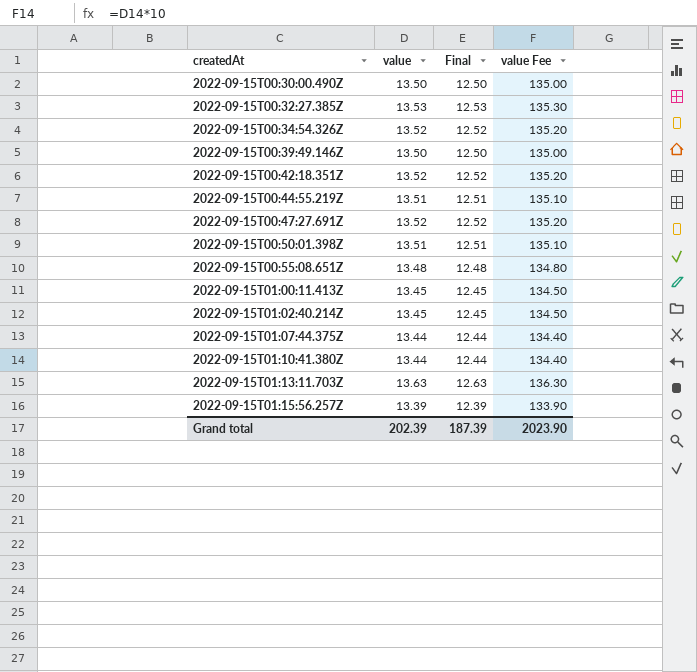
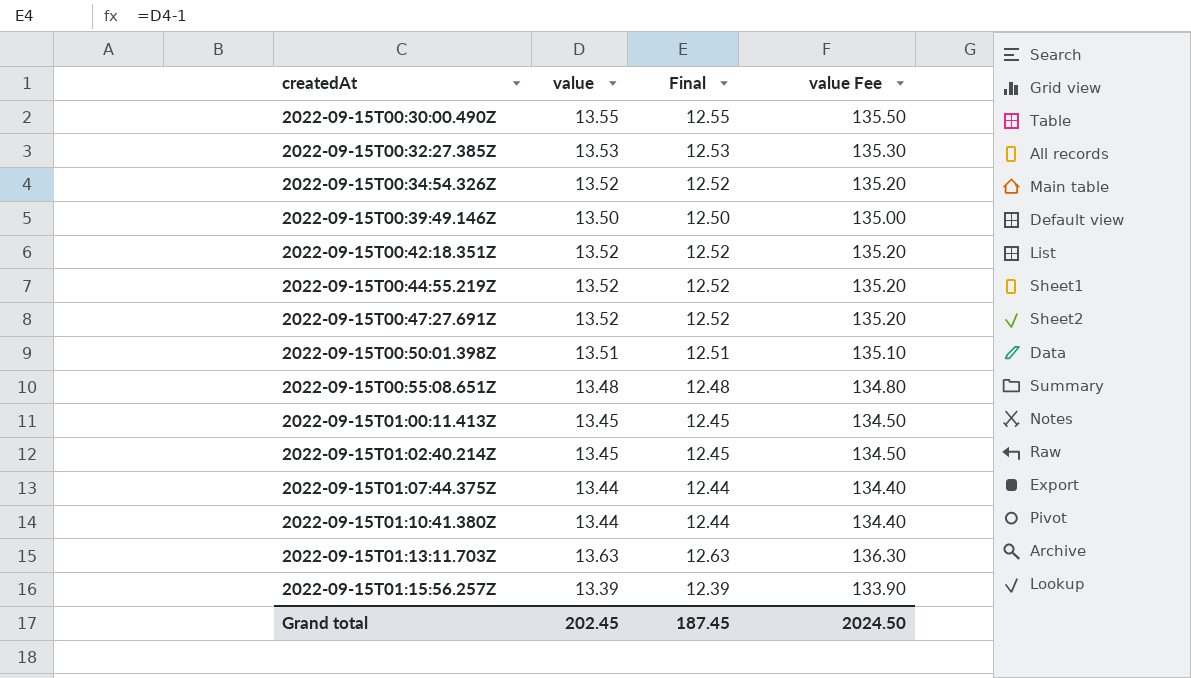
2022-09-15T00:30:00.490Z | value: 13.50 -> 13.55
2022-09-15T00:30:00.490Z | Final: 12.50 -> 12.55
2022-09-15T00:30:00.490Z | value Fee: 135.00 -> 135.50
2022-09-15T00:44:55.219Z | value: 13.51 -> 13.52
2022-09-15T00:44:55.219Z | Final: 12.51 -> 12.52
2022-09-15T00:44:55.219Z | value Fee: 135.10 -> 135.20
Grand total | value: 202.39 -> 202.45
Grand total | Final: 187.39 -> 187.45
Grand total | value Fee: 2023.90 -> 2024.50

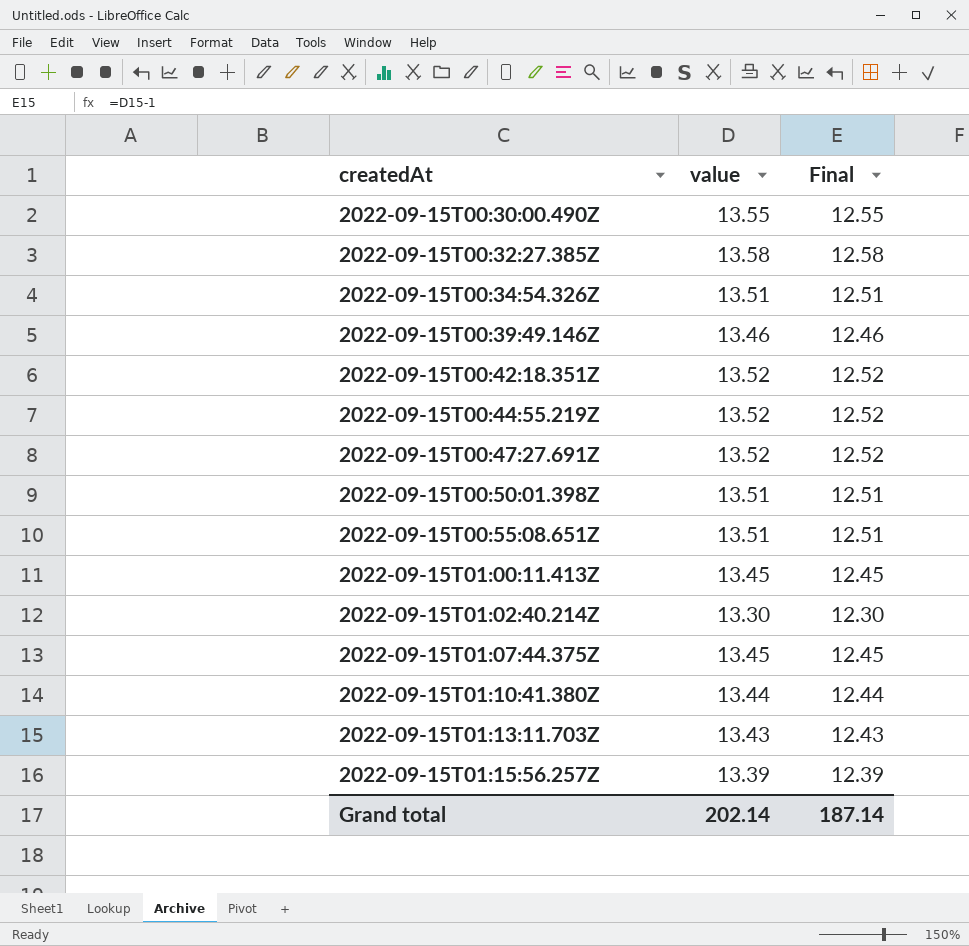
column value Fee | formula: [value] * 10 -> none
2022-09-15T00:32:27.385Z | value: 13.53 -> 13.58
2022-09-15T00:32:27.385Z | Final: 12.53 -> 12.58
2022-09-15T00:34:54.326Z | value: 13.52 -> 13.51
2022-09-15T00:34:54.326Z | Final: 12.52 -> 12.51
2022-09-15T00:39:49.146Z | value: 13.50 -> 13.46
2022-09-15T00:39:49.146Z | Final: 12.50 -> 12.46
2022-09-15T00:55:08.651Z | value: 13.48 -> 13.51
2022-09-15T00:55:08.651Z | Final: 12.48 -> 12.51
2022-09-15T01:02:40.214Z | value: 13.45 -> 13.30
2022-09-15T01:02:40.214Z | Final: 12.45 -> 12.30
2022-09-15T01:07:44.375Z | value: 13.44 -> 13.45
2022-09-15T01:07:44.375Z | Final: 12.44 -> 12.45
2022-09-15T01:13:11.703Z | value: 13.63 -> 13.43
2022-09-15T01:13:11.703Z | Final: 12.63 -> 12.43
Grand total | value: 202.45 -> 202.14
Grand total | Final: 187.45 -> 187.14

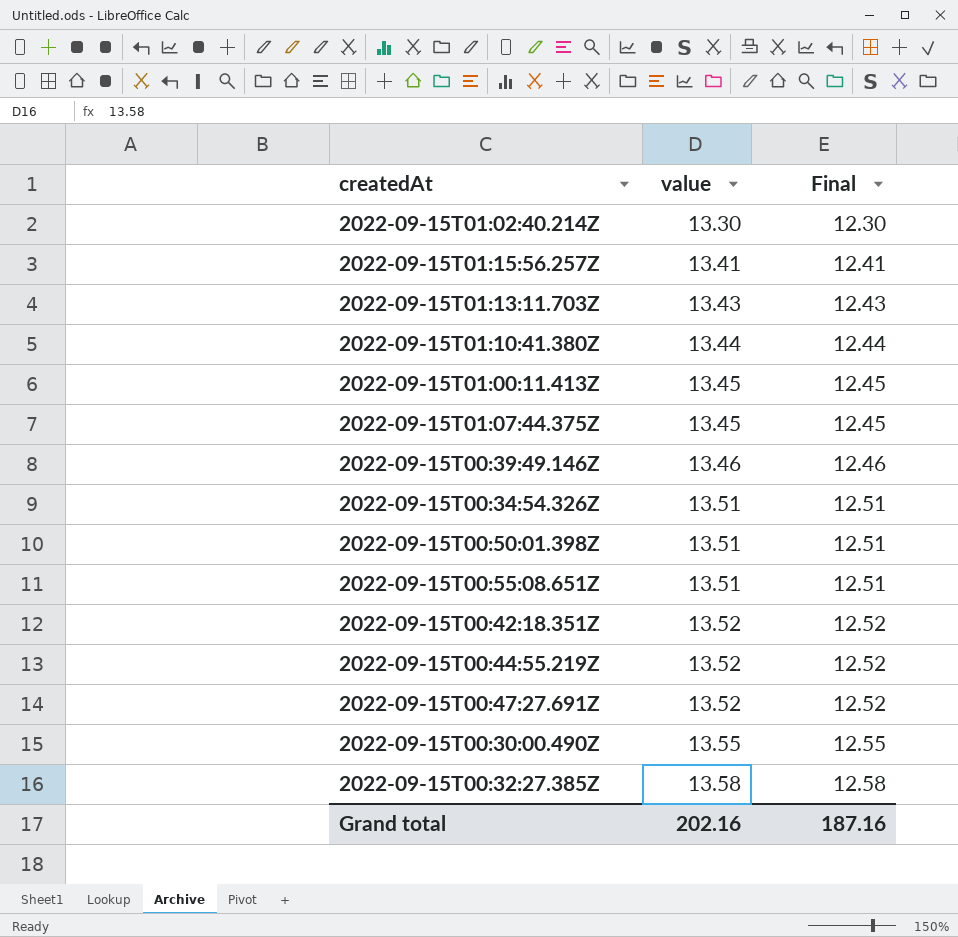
row order: createdAt ascending -> value ascending
2022-09-15T01:15:56.257Z | value: 13.39 -> 13.41
2022-09-15T01:15:56.257Z | Final: 12.39 -> 12.41
Grand total | value: 202.14 -> 202.16
Grand total | Final: 187.14 -> 187.16

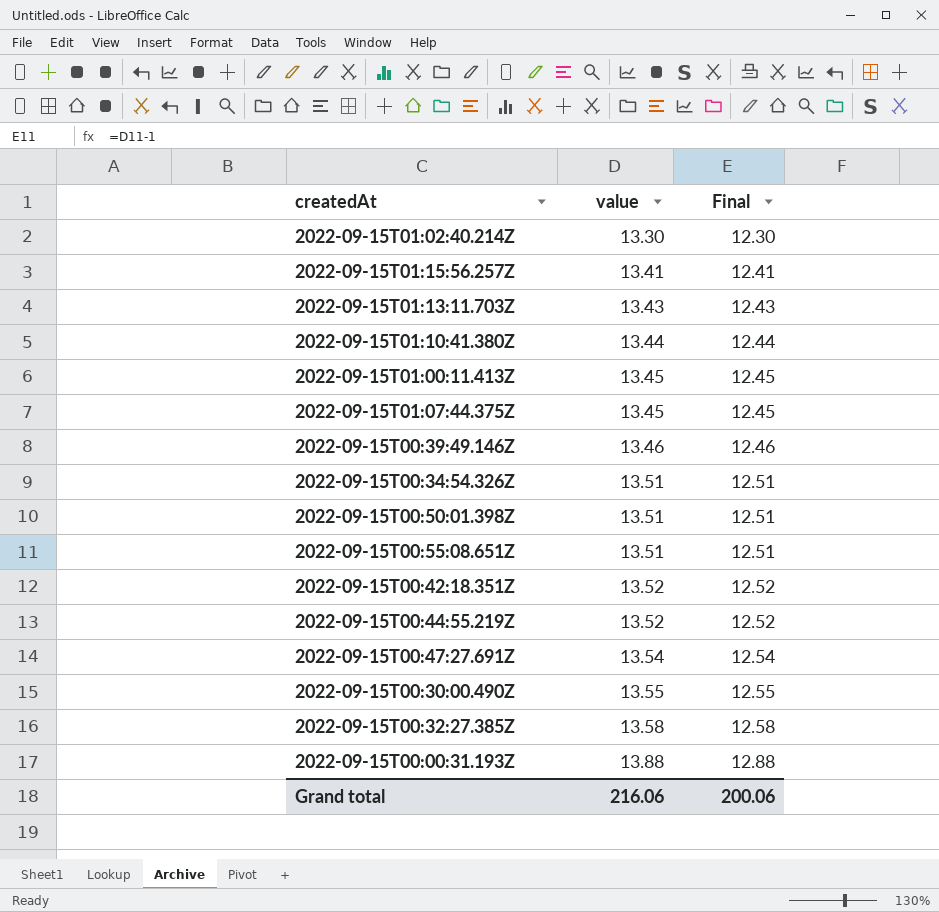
2022-09-15T00:47:27.691Z | value: 13.52 -> 13.54
2022-09-15T00:47:27.691Z | Final: 12.52 -> 12.54
row 2022-09-15T00:00:31.193Z: none -> 13.88 | 12.88
Grand total | value: 202.16 -> 216.06
Grand total | Final: 187.16 -> 200.06

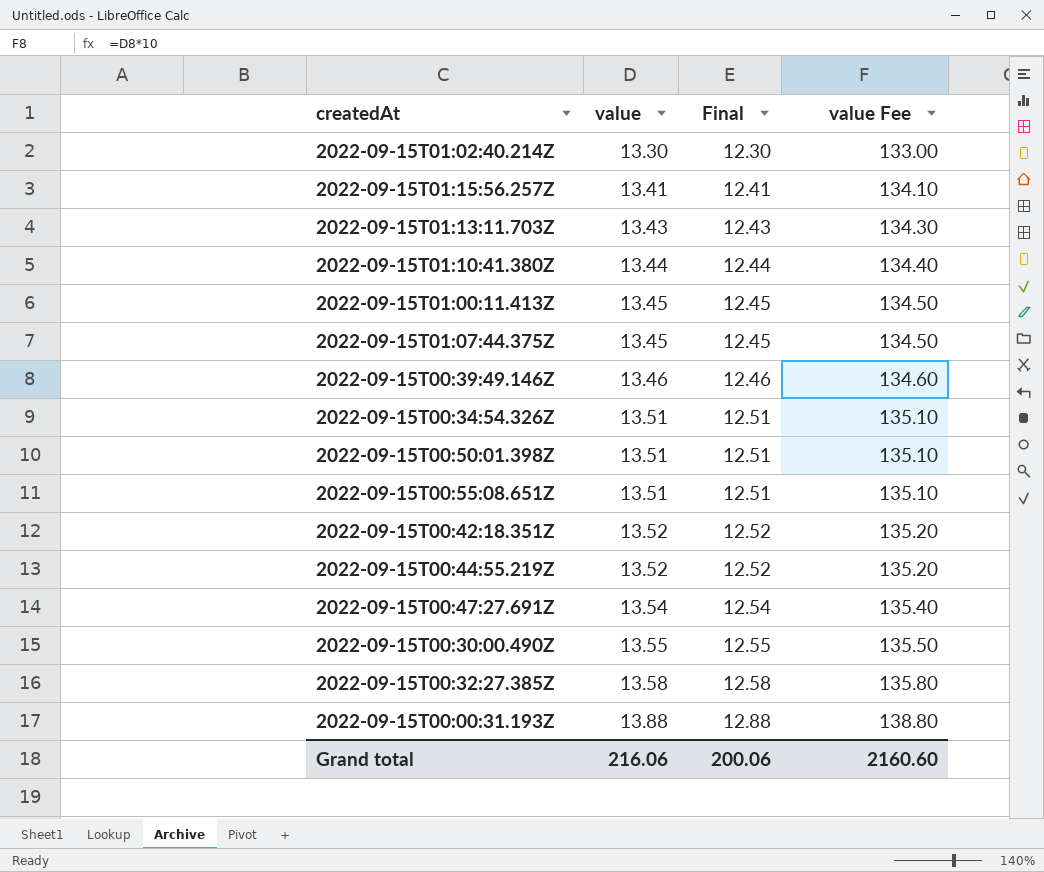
column value Fee | formula: none -> [value] * 10

